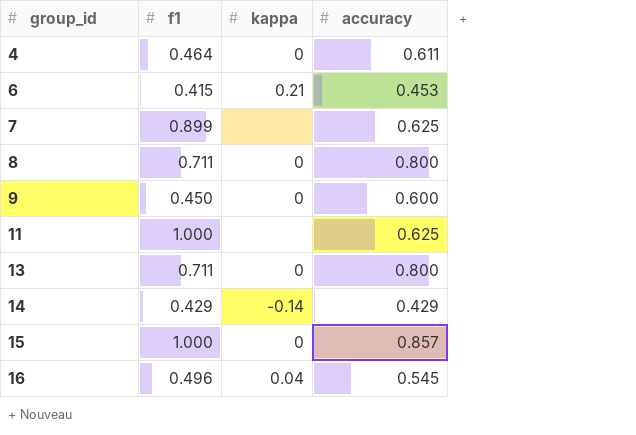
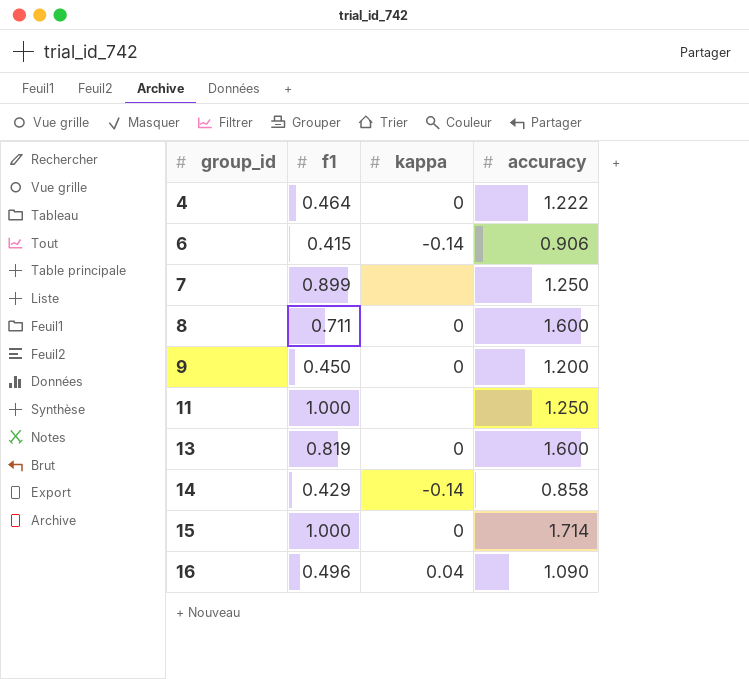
4 | accuracy: 0.611 -> 1.222
6 | kappa: 0.21 -> -0.14
6 | accuracy: 0.453 -> 0.906
7 | accuracy: 0.625 -> 1.250
8 | accuracy: 0.800 -> 1.600
9 | accuracy: 0.600 -> 1.200
11 | accuracy: 0.625 -> 1.250
13 | f1: 0.711 -> 0.819
13 | accuracy: 0.800 -> 1.600
14 | accuracy: 0.429 -> 0.858
15 | accuracy: 0.857 -> 1.714
16 | accuracy: 0.545 -> 1.090

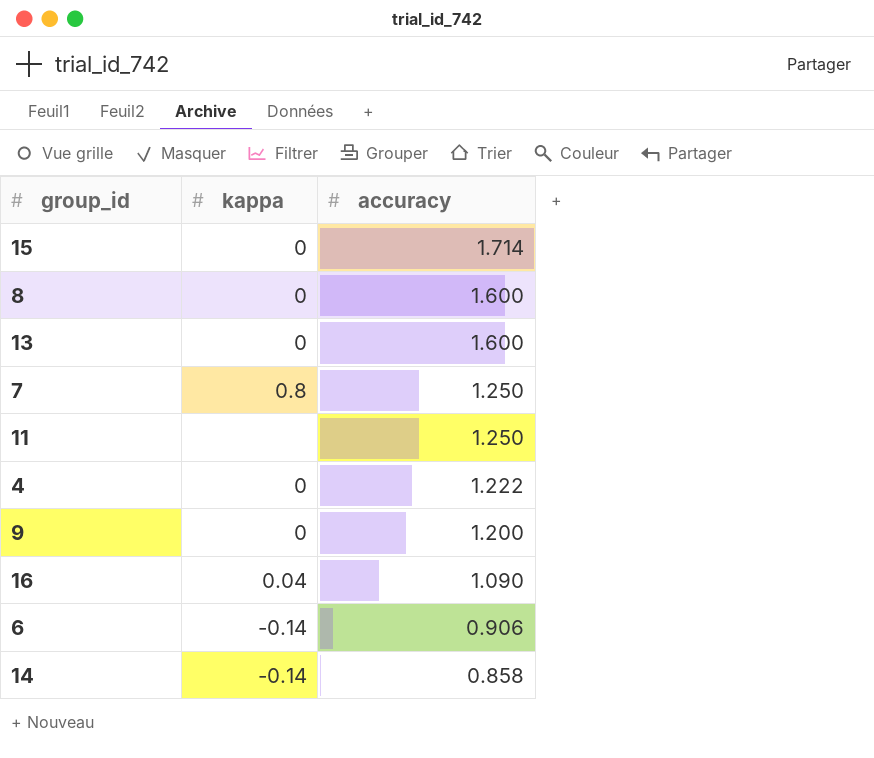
row order: group_id ascending -> accuracy descending
column f1 | position: 2 -> none
7 | kappa: none -> 0.8

